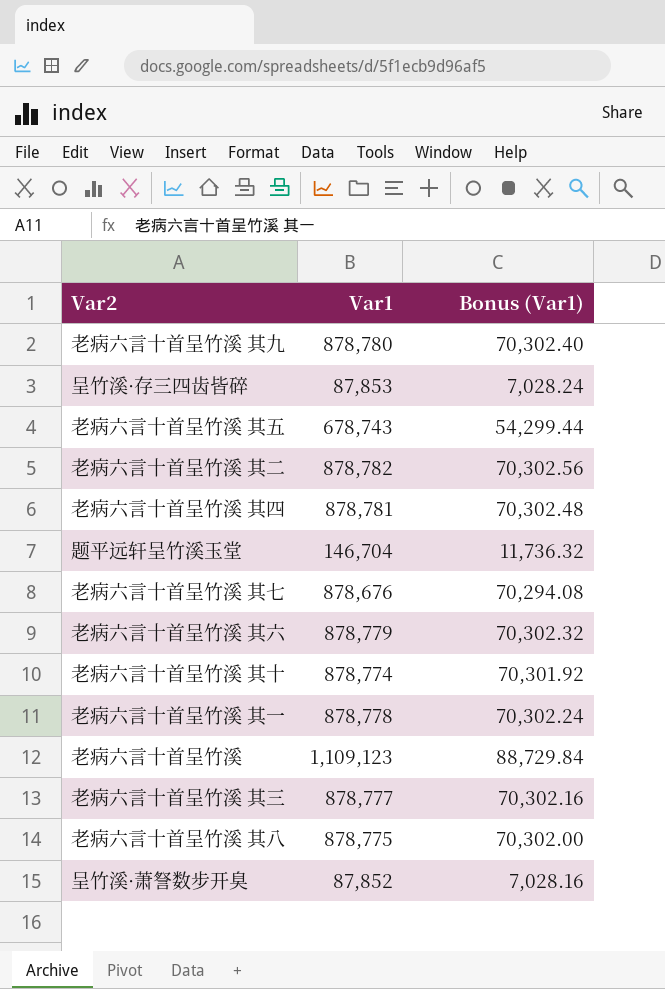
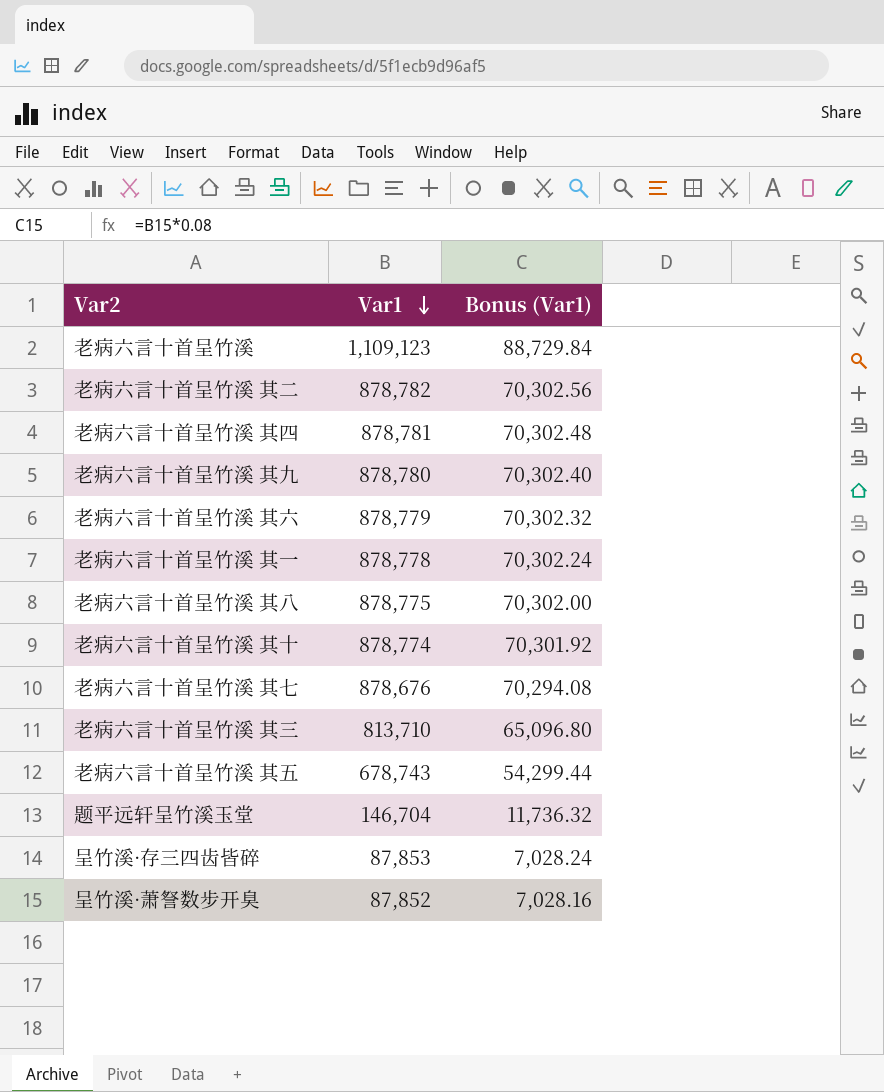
row order: none -> Var1 descending
老病六言十首呈竹溪 其三 | Var1: 878,777 -> 813,710
老病六言十首呈竹溪 其三 | Bonus (Var1): 70,302.16 -> 65,096.80

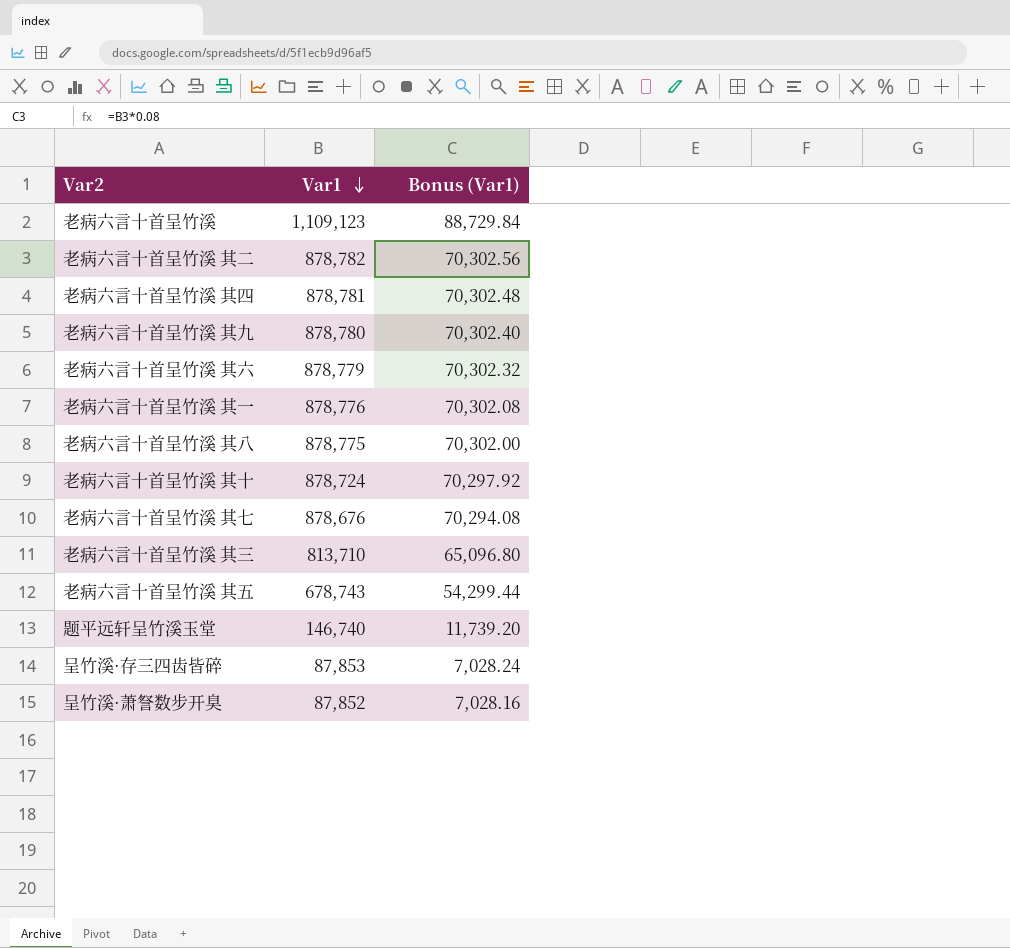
老病六言十首呈竹溪 其一 | Var1: 878,778 -> 878,776
老病六言十首呈竹溪 其一 | Bonus (Var1): 70,302.24 -> 70,302.08
老病六言十首呈竹溪 其十 | Var1: 878,774 -> 878,724
老病六言十首呈竹溪 其十 | Bonus (Var1): 70,301.92 -> 70,297.92
题平远轩呈竹溪玉堂 | Var1: 146,704 -> 146,740
题平远轩呈竹溪玉堂 | Bonus (Var1): 11,736.32 -> 11,739.20

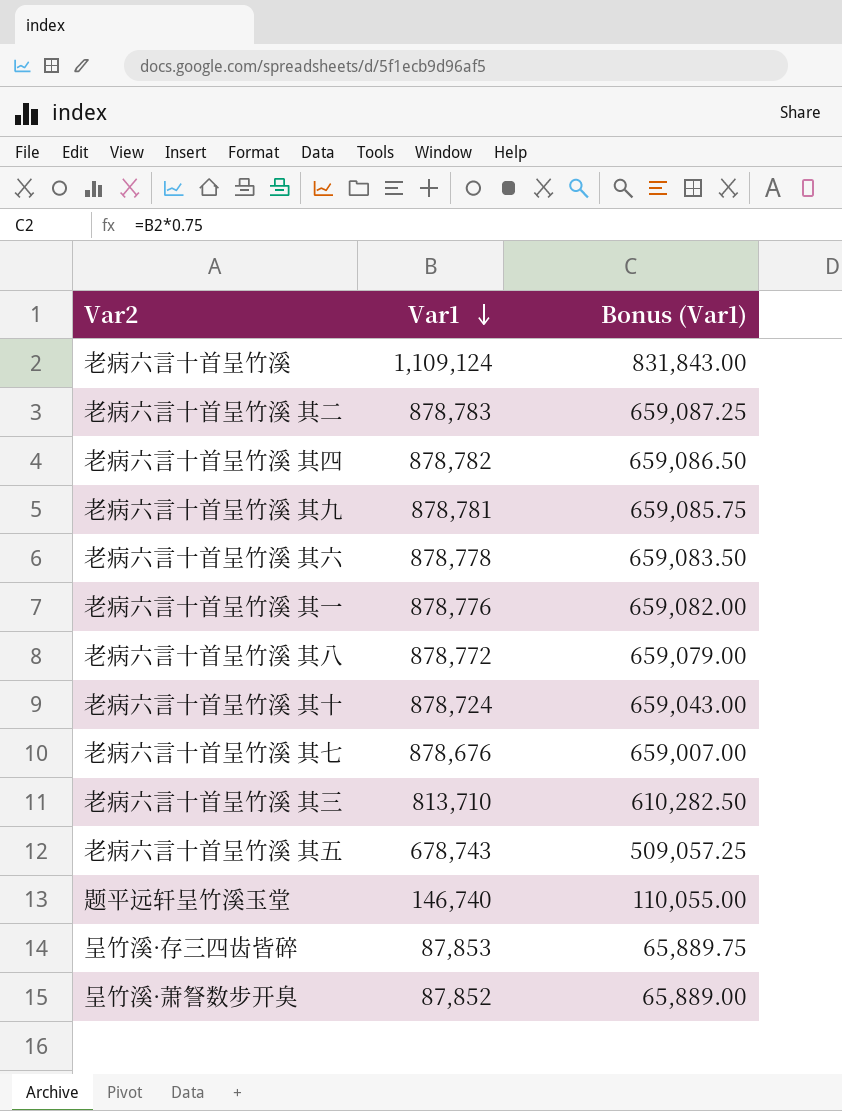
column Bonus (Var1) | formula: [Var1] * 0.08 -> [Var1] * 0.75
老病六言十首呈竹溪 | Var1: 1,109,123 -> 1,109,124
老病六言十首呈竹溪 其二 | Var1: 878,782 -> 878,783
老病六言十首呈竹溪 其四 | Var1: 878,781 -> 878,782
老病六言十首呈竹溪 其九 | Var1: 878,780 -> 878,781
老病六言十首呈竹溪 其六 | Var1: 878,779 -> 878,778
老病六言十首呈竹溪 其八 | Var1: 878,775 -> 878,772

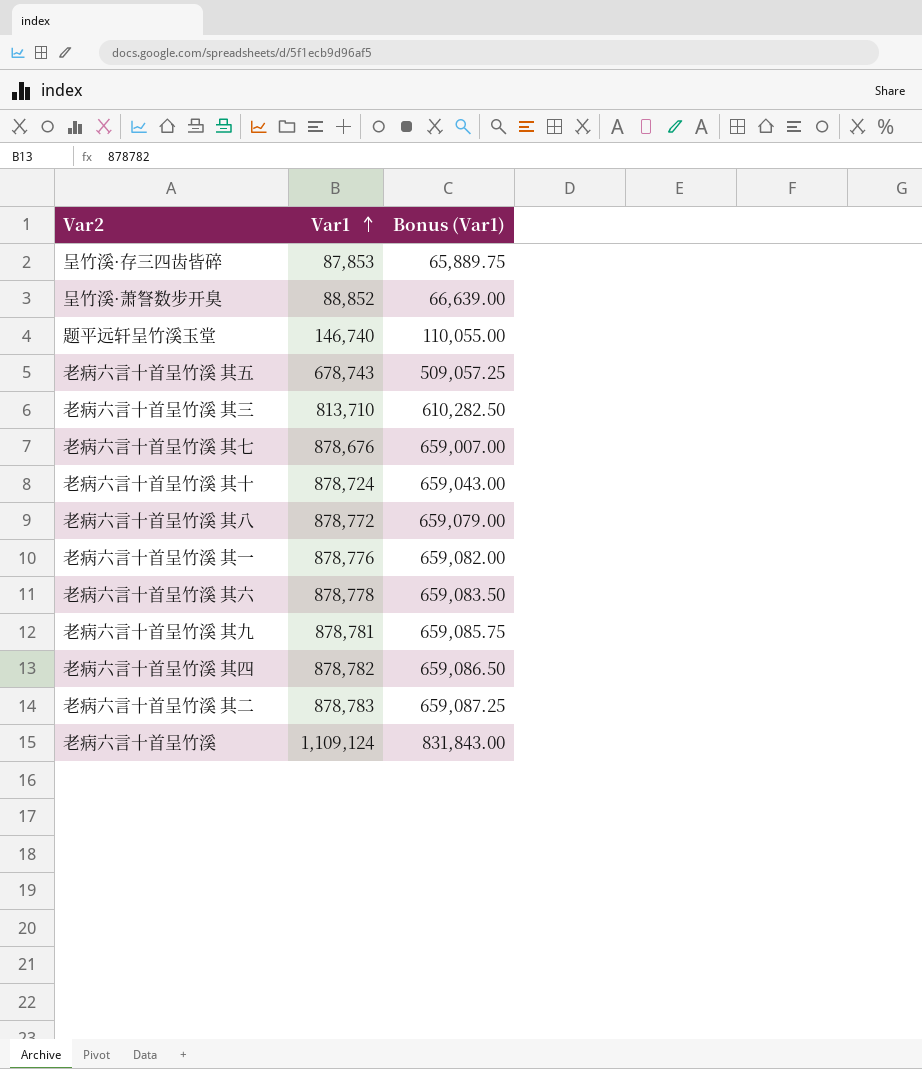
row order: Var1 descending -> Var1 ascending
呈竹溪·萧詧数步开臭 | Var1: 87,852 -> 88,852
呈竹溪·萧詧数步开臭 | Bonus (Var1): 65,889.00 -> 66,639.00

